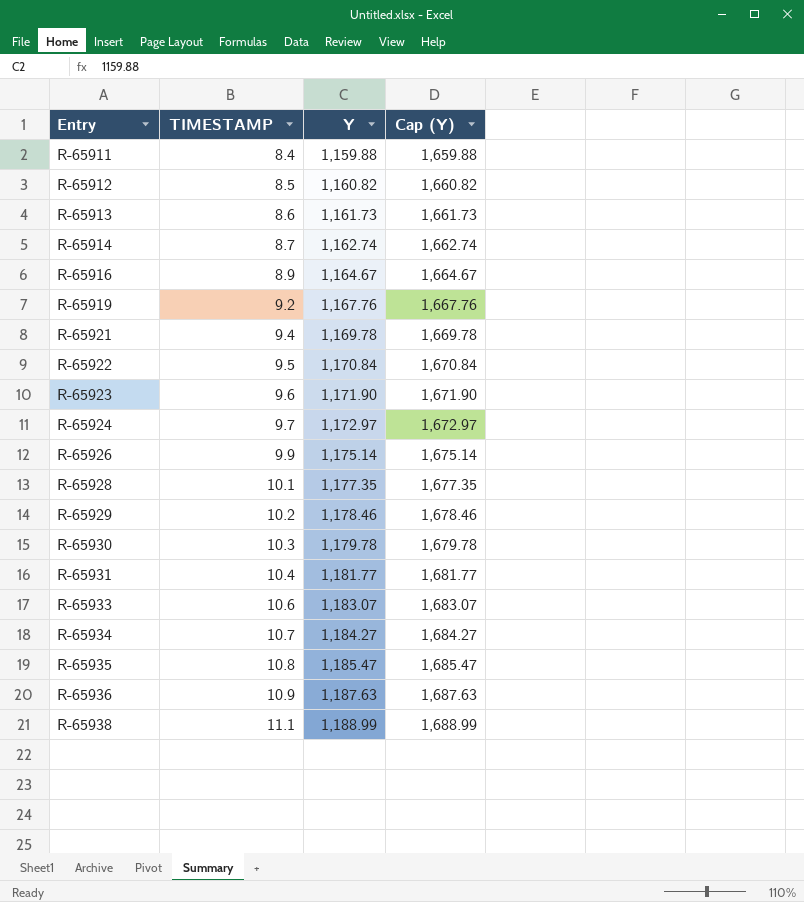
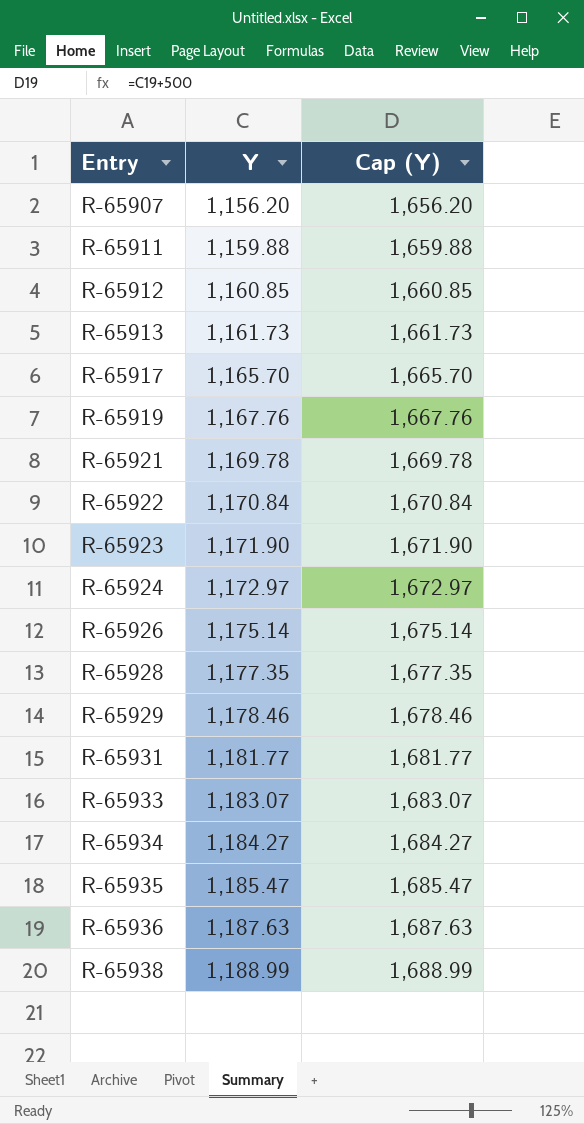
column TIMESTAMP | position: 2 -> none
row R-65914: 8.7 | 1,162.74 | 1,662.74 -> none
row R-65916: 8.9 | 1,164.67 | 1,664.67 -> none
row R-65930: 10.3 | 1,179.78 | 1,679.78 -> none
row R-65907: none -> 1,156.20 | 1,656.20
R-65912 | Y: 1,160.82 -> 1,160.85
R-65912 | Cap (Y): 1,660.82 -> 1,660.85
row R-65917: none -> 1,165.70 | 1,665.70

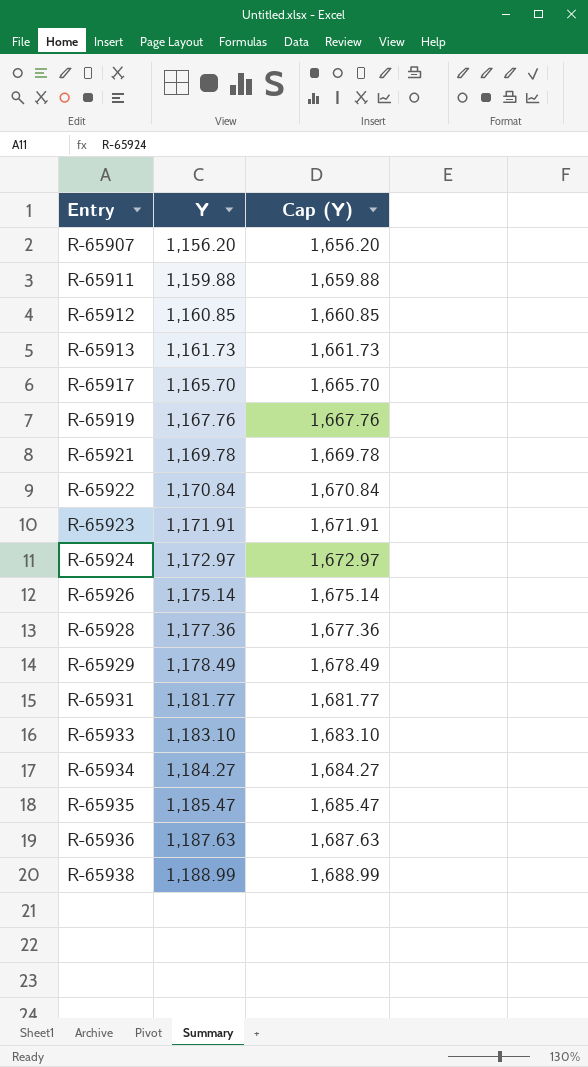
R-65923 | Y: 1,171.90 -> 1,171.91
R-65923 | Cap (Y): 1,671.90 -> 1,671.91
R-65928 | Y: 1,177.35 -> 1,177.36
R-65928 | Cap (Y): 1,677.35 -> 1,677.36
R-65929 | Y: 1,178.46 -> 1,178.49
R-65929 | Cap (Y): 1,678.46 -> 1,678.49
R-65933 | Y: 1,183.07 -> 1,183.10
R-65933 | Cap (Y): 1,683.07 -> 1,683.10

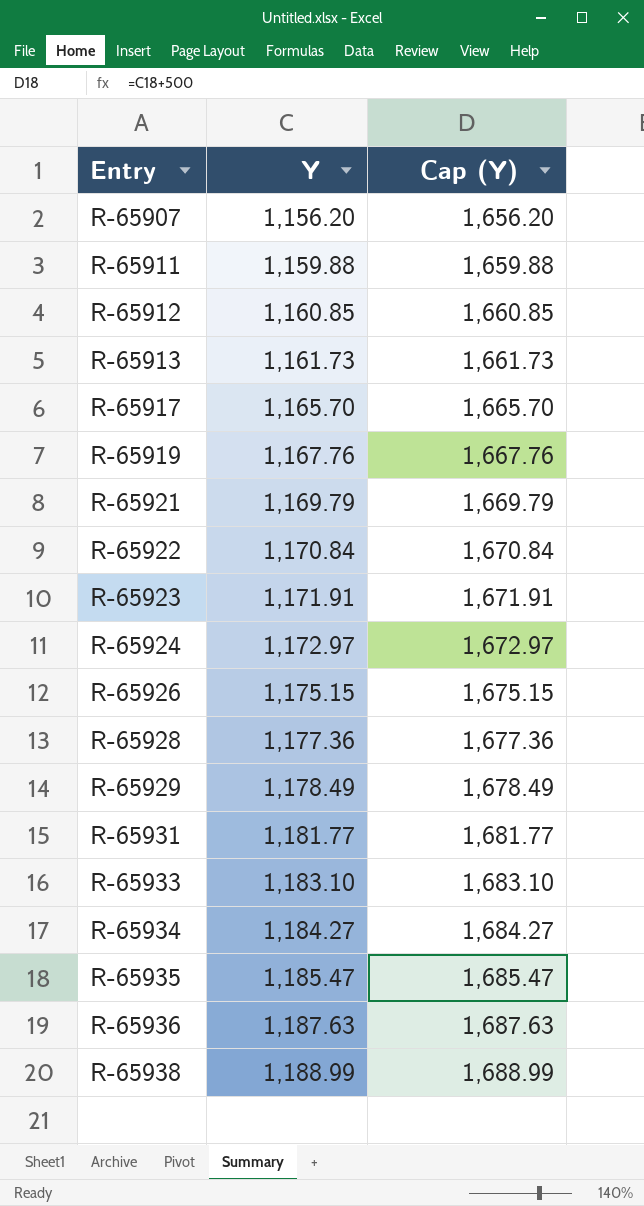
R-65921 | Y: 1,169.78 -> 1,169.79
R-65921 | Cap (Y): 1,669.78 -> 1,669.79
R-65926 | Y: 1,175.14 -> 1,175.15
R-65926 | Cap (Y): 1,675.14 -> 1,675.15

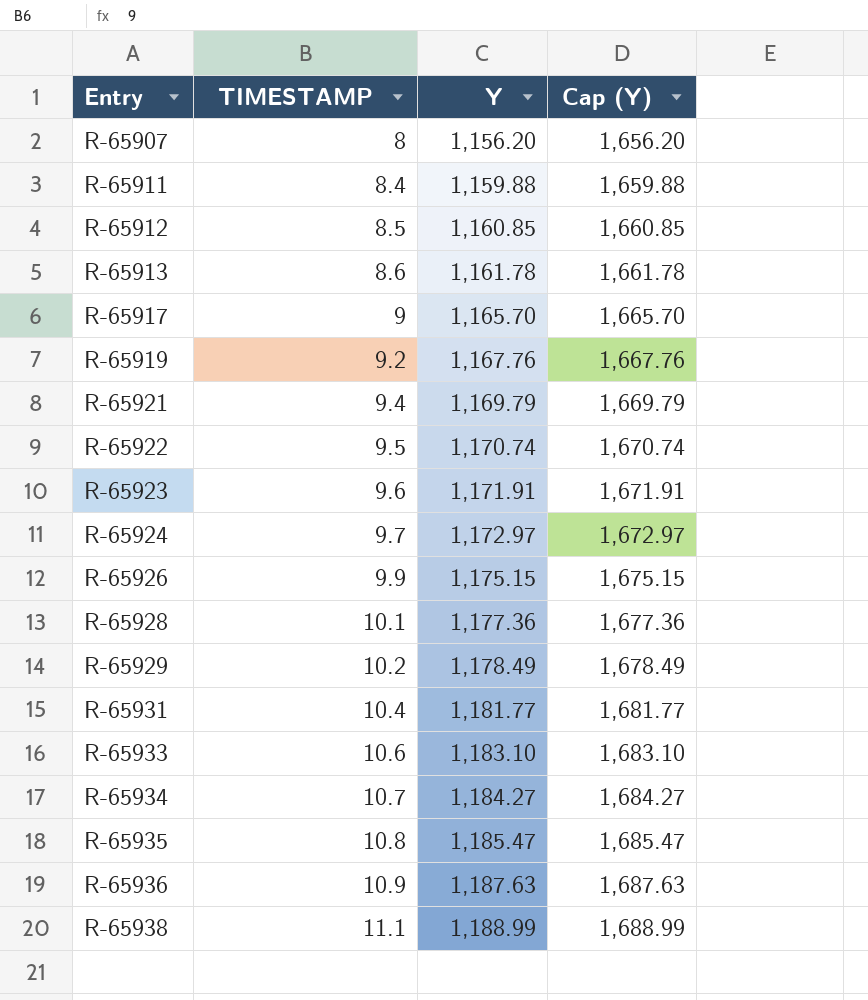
column TIMESTAMP | position: none -> 2
R-65913 | Y: 1,161.73 -> 1,161.78
R-65913 | Cap (Y): 1,661.73 -> 1,661.78
R-65922 | Y: 1,170.84 -> 1,170.74
R-65922 | Cap (Y): 1,670.84 -> 1,670.74

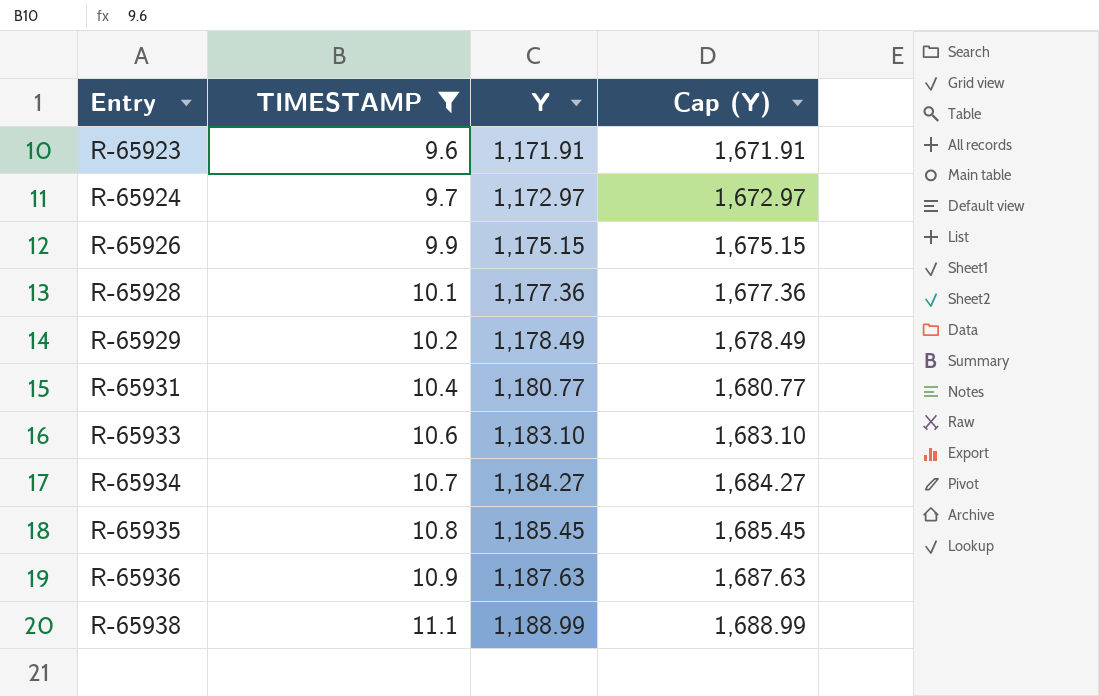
filter: none -> TIMESTAMP >= 9.6
R-65931 | Y: 1,181.77 -> 1,180.77
R-65931 | Cap (Y): 1,681.77 -> 1,680.77
R-65935 | Y: 1,185.47 -> 1,185.45
R-65935 | Cap (Y): 1,685.47 -> 1,685.45

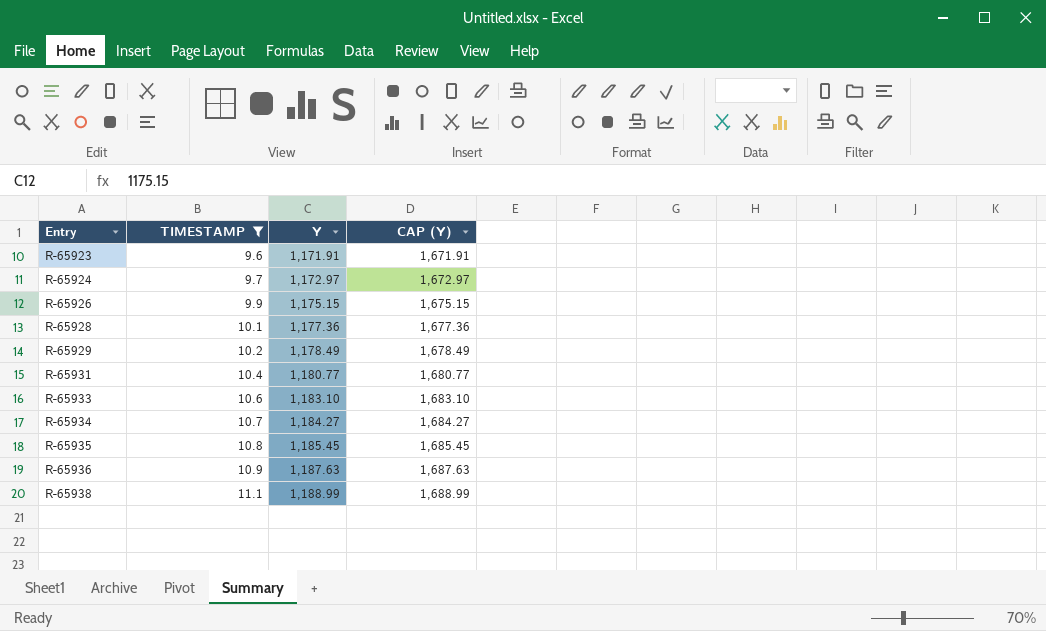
column name: Cap (Y) -> CAP (Y)

